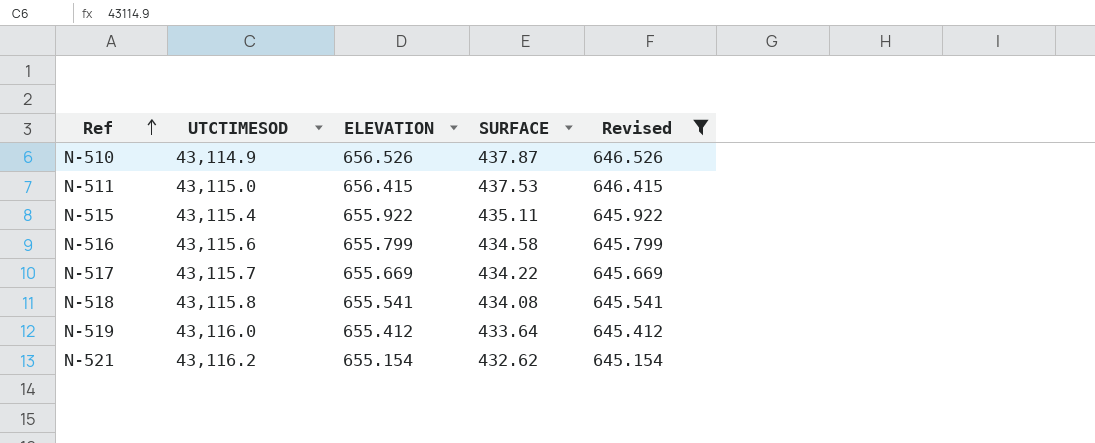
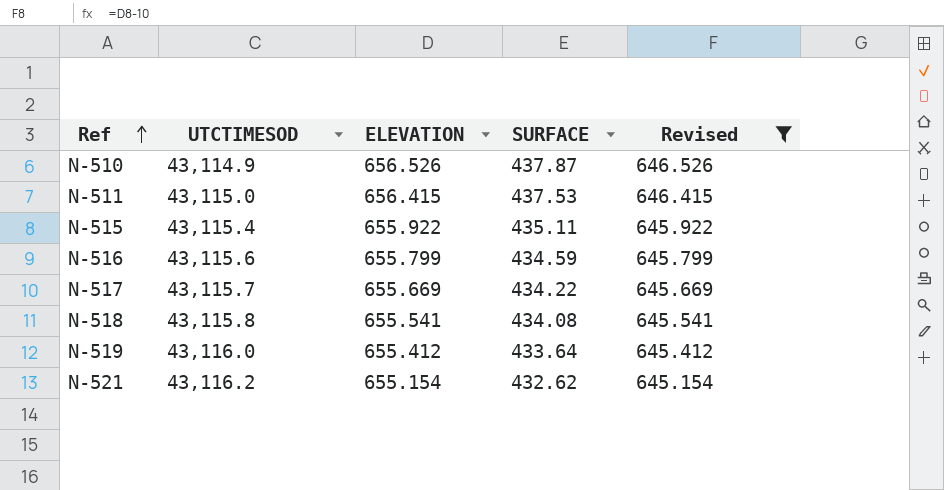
N-516 | SURFACE: 434.58 -> 434.59

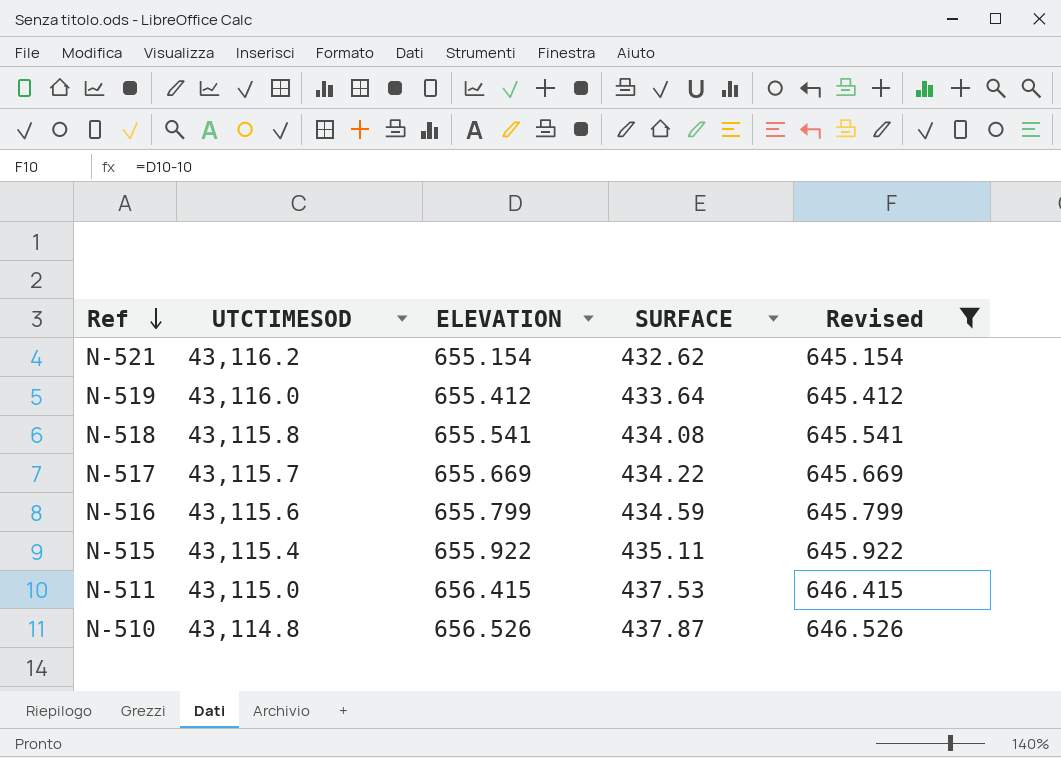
row order: Ref ascending -> Ref descending
N-510 | UTCTIMESOD: 43,114.9 -> 43,114.8

